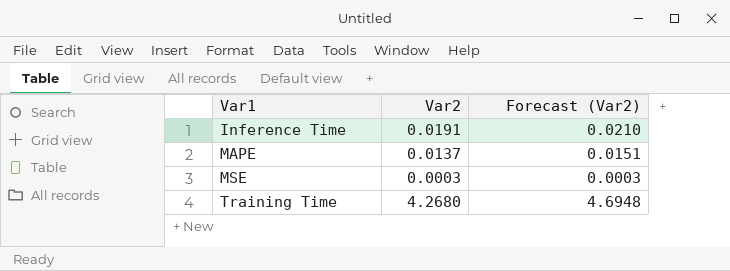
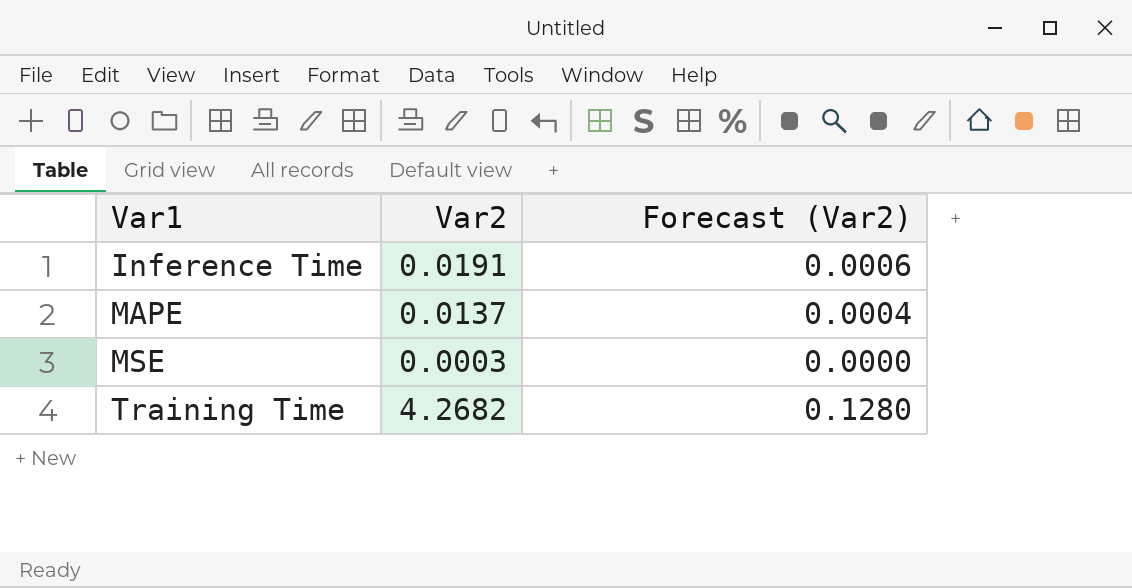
column Forecast (Var2) | formula: [Var2] * 1.1 -> [Var2] * 0.03
Training Time | Var2: 4.2680 -> 4.2682

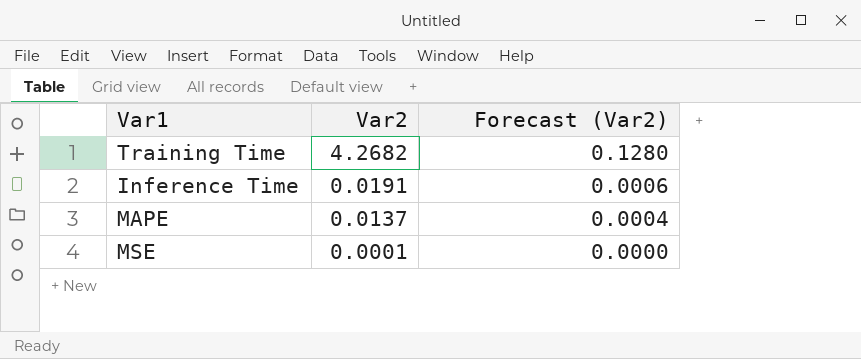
row order: Var1 ascending -> Var2 descending
MSE | Var2: 0.0003 -> 0.0001

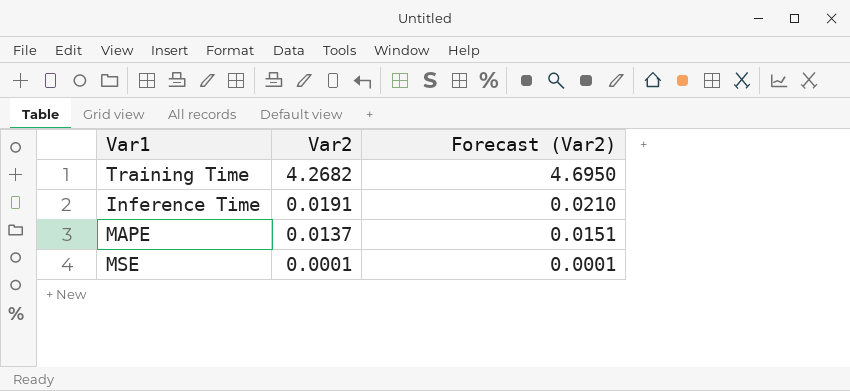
column Forecast (Var2) | formula: [Var2] * 0.03 -> [Var2] * 1.1

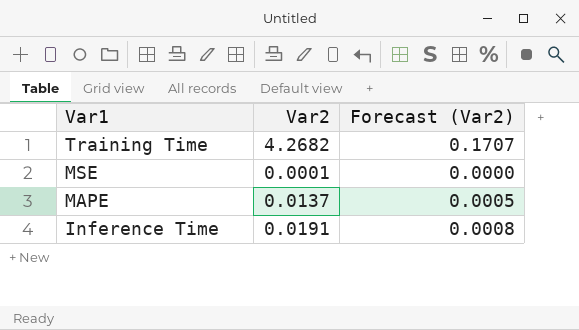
row order: Var2 descending -> Var1 descending
column Forecast (Var2) | formula: [Var2] * 1.1 -> [Var2] * 0.04

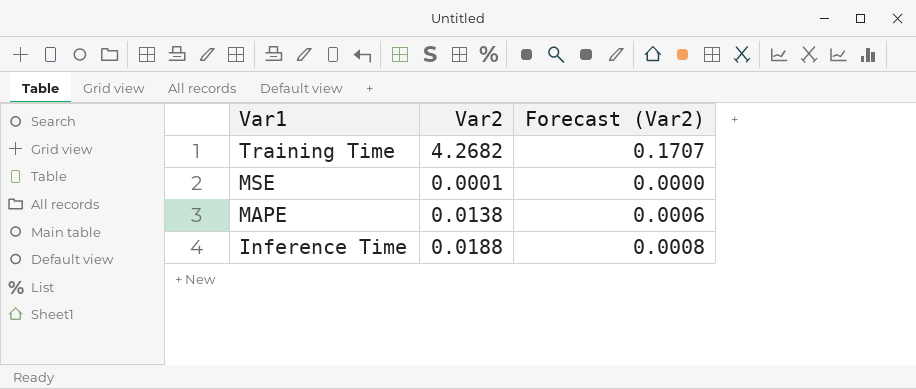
MAPE | Var2: 0.0137 -> 0.0138
MAPE | Forecast (Var2): 0.0005 -> 0.0006
Inference Time | Var2: 0.0191 -> 0.0188

